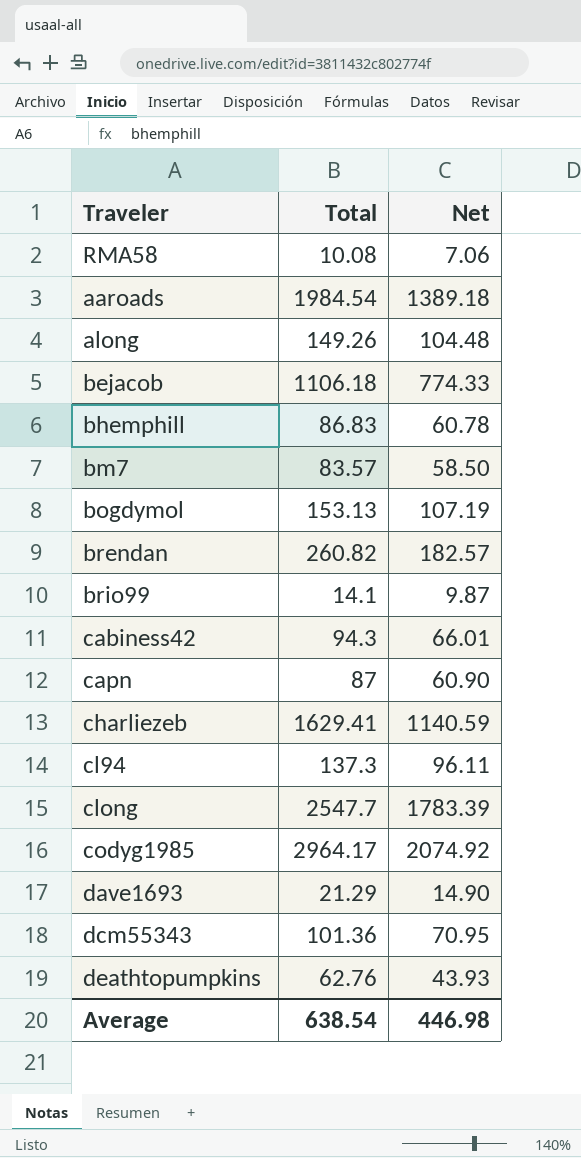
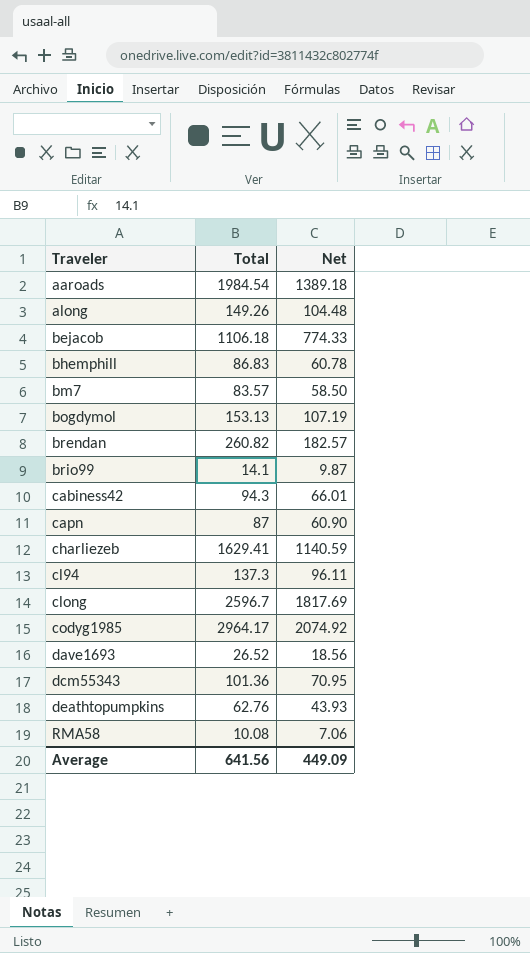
row order: none -> Traveler ascending
clong | Total: 2547.7 -> 2596.7
clong | Net: 1783.39 -> 1817.69
dave1693 | Total: 21.29 -> 26.52
dave1693 | Net: 14.90 -> 18.56
Average | Total: 638.54 -> 641.56
Average | Net: 446.98 -> 449.09

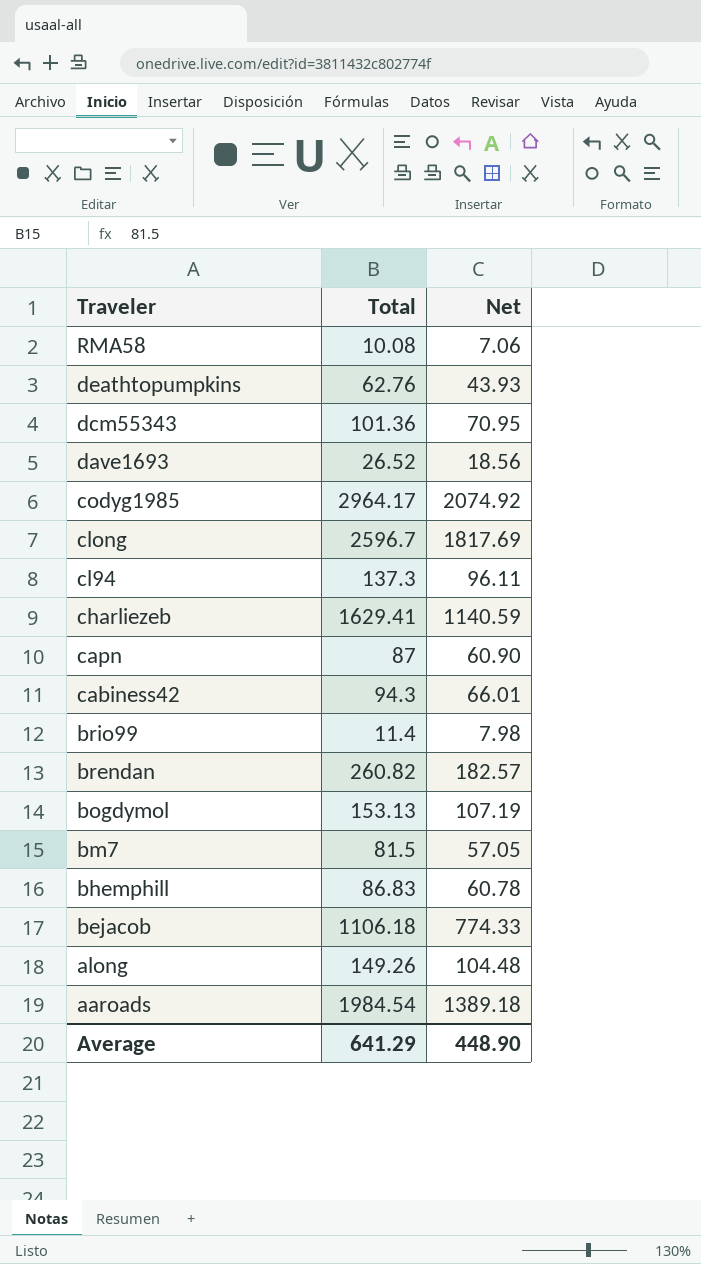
row order: Traveler ascending -> Traveler descending
brio99 | Total: 14.1 -> 11.4
brio99 | Net: 9.87 -> 7.98
bm7 | Total: 83.57 -> 81.5
bm7 | Net: 58.50 -> 57.05
Average | Total: 641.56 -> 641.29
Average | Net: 449.09 -> 448.90

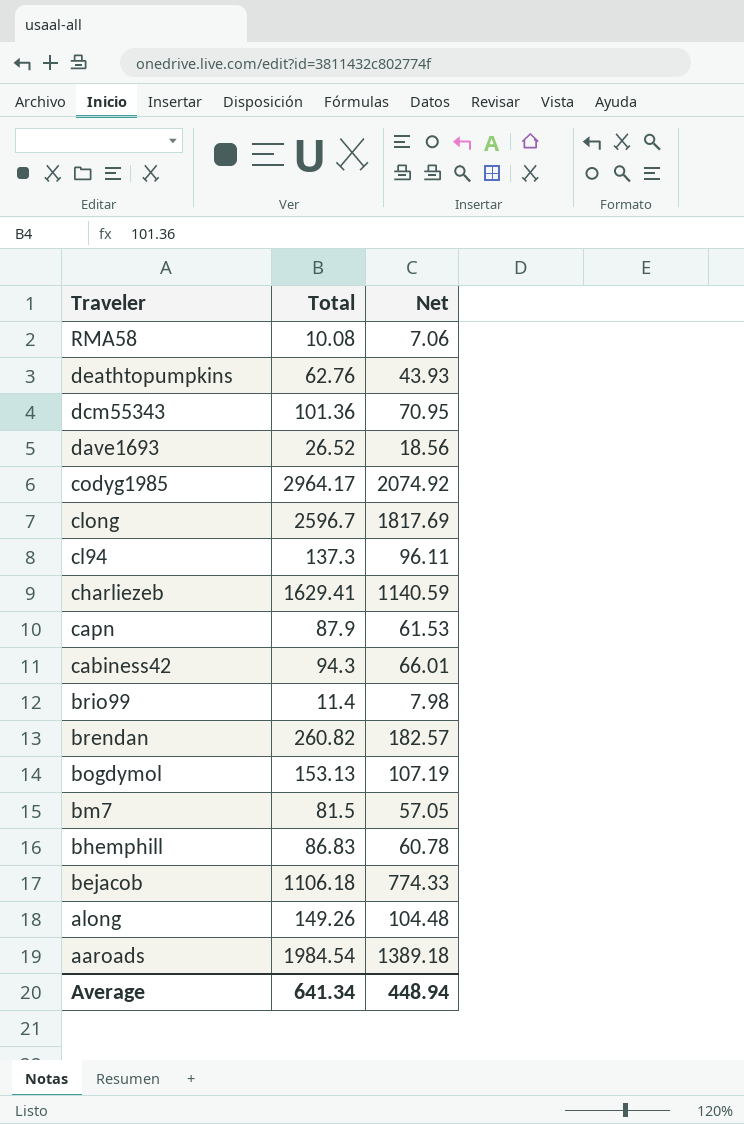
capn | Total: 87 -> 87.9
capn | Net: 60.90 -> 61.53
Average | Total: 641.29 -> 641.34
Average | Net: 448.90 -> 448.94

